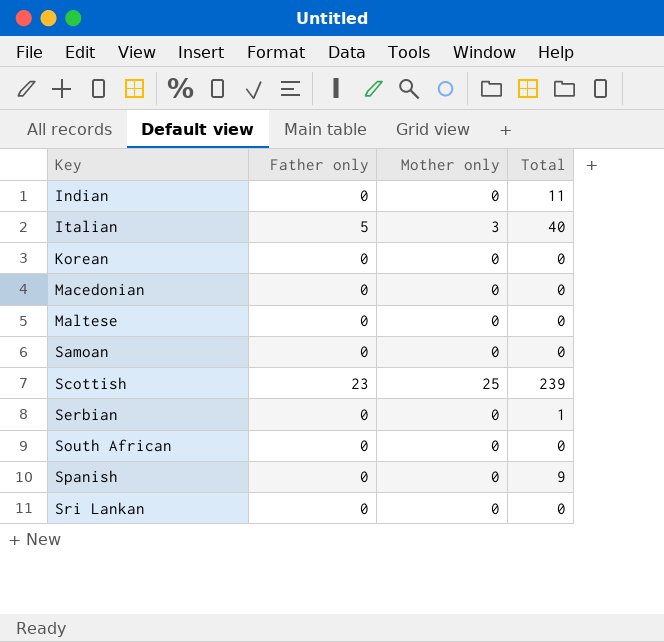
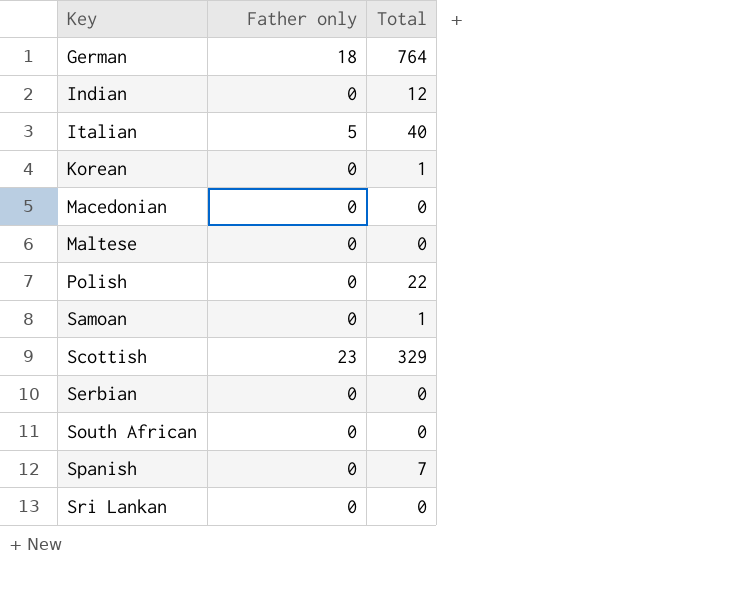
column Mother only | position: 3 -> none
row German: none -> 18 | 764
Indian | Total: 11 -> 12
Korean | Total: 0 -> 1
row Polish: none -> 0 | 22
Samoan | Total: 0 -> 1
Scottish | Total: 239 -> 329
Serbian | Total: 1 -> 0
Spanish | Total: 9 -> 7

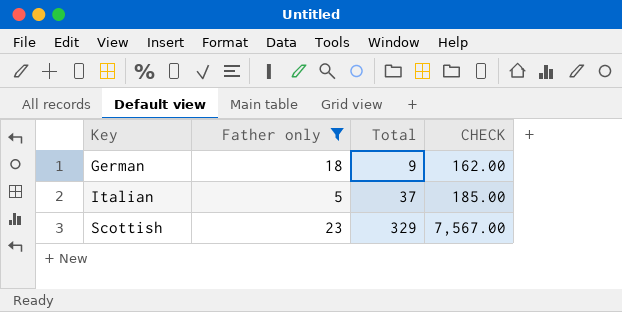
filter: none -> Father only != 0
column CHECK | formula: none -> [Father only] * [Total]
German | Total: 764 -> 9
Italian | Total: 40 -> 37

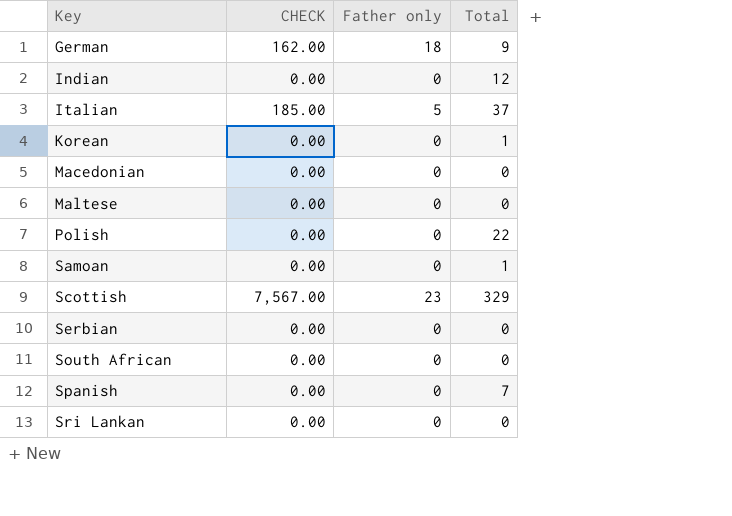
filter: Father only != 0 -> none
column CHECK | position: 4 -> 2

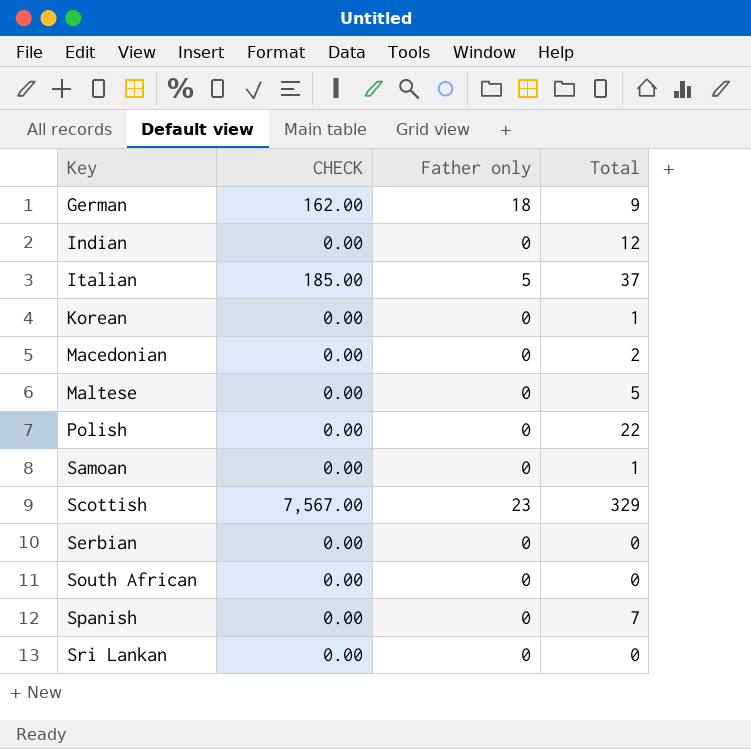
Macedonian | Total: 0 -> 2
Maltese | Total: 0 -> 5

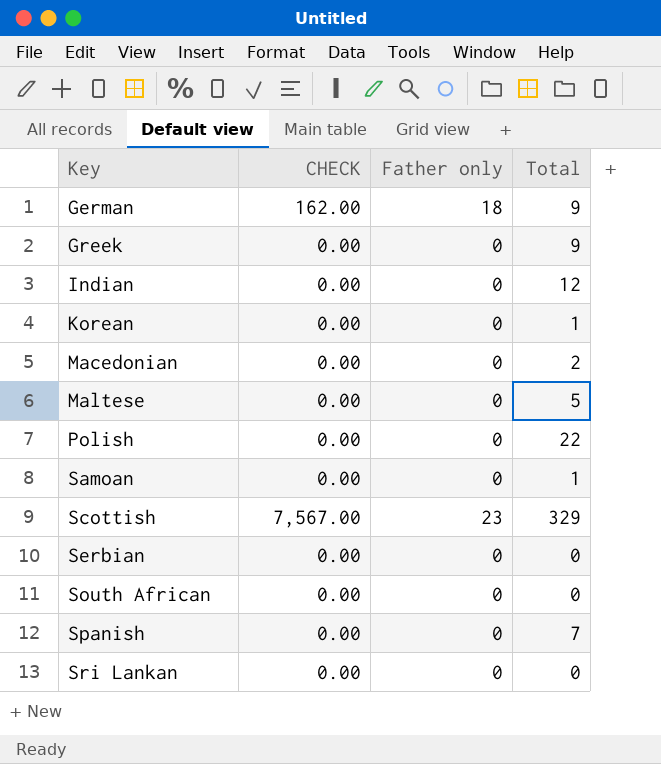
row Italian: 185.00 | 5 | 37 -> none
row Greek: none -> 0.00 | 0 | 9

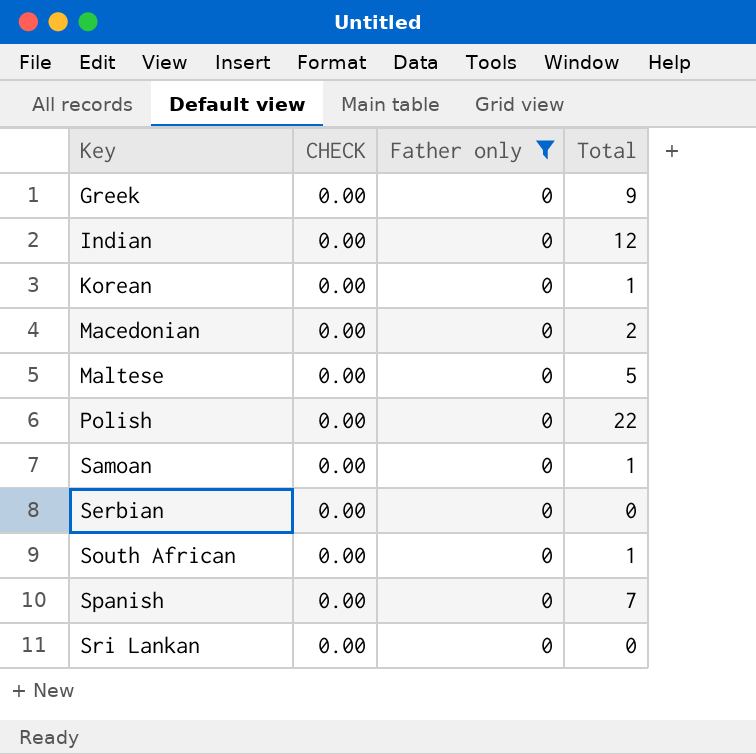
filter: none -> Father only = 0
South African | Total: 0 -> 1

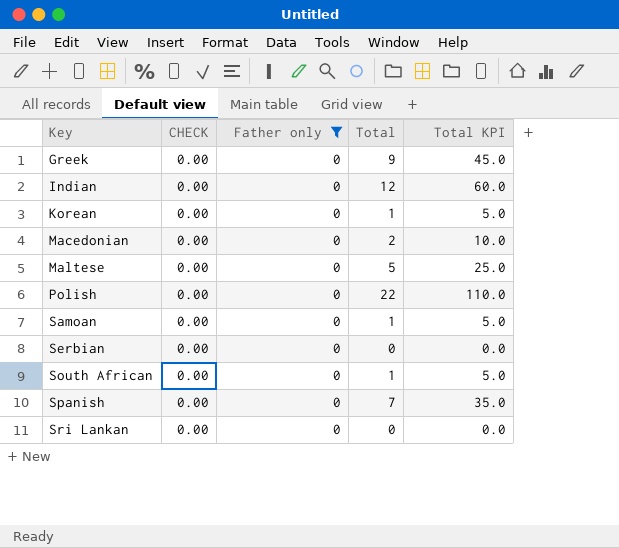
column Total KPI | formula: none -> [Total] * 5

